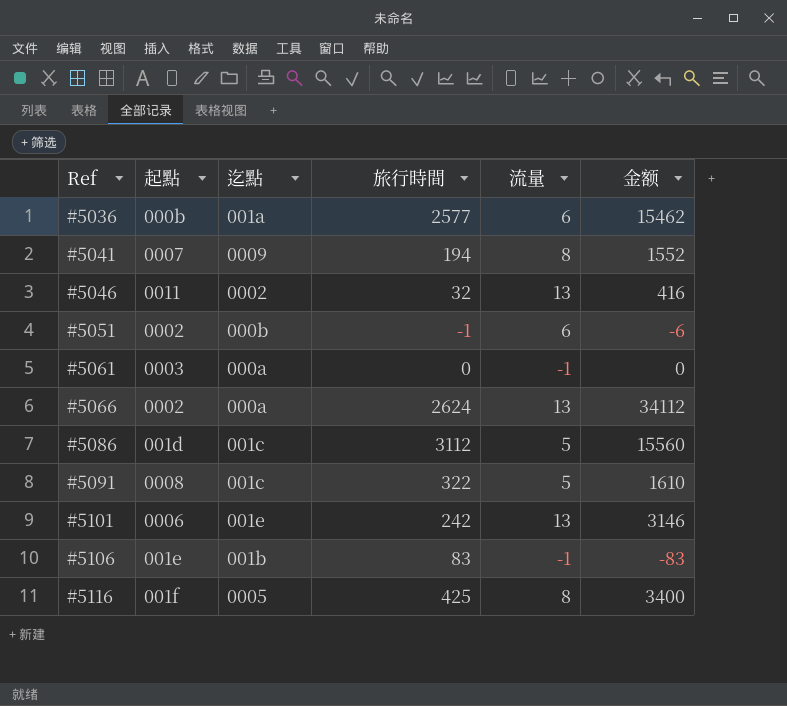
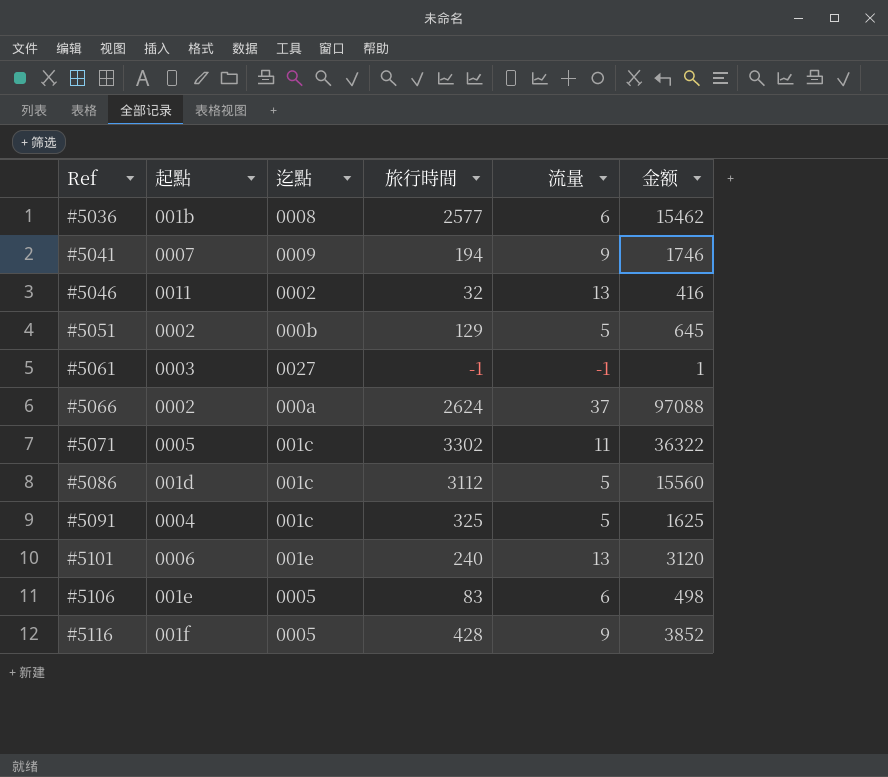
#5036 | 起點: 000b -> 001b
#5036 | 迄點: 001a -> 0008
#5041 | 流量: 8 -> 9
#5041 | 金额: 1552 -> 1746
#5051 | 旅行時間: -1 -> 129
#5051 | 流量: 6 -> 5
#5051 | 金额: -6 -> 645
#5061 | 迄點: 000a -> 0027
#5061 | 旅行時間: 0 -> -1
#5061 | 金额: 0 -> 1
#5066 | 流量: 13 -> 37
#5066 | 金额: 34112 -> 97088
row #5071: none -> 0005 | 001c | 3302 | 11 | 36322
#5091 | 起點: 0008 -> 0004
#5091 | 旅行時間: 322 -> 325
#5091 | 金额: 1610 -> 1625
#5101 | 旅行時間: 242 -> 240
#5101 | 金额: 3146 -> 3120
#5106 | 迄點: 001b -> 0005
#5106 | 流量: -1 -> 6
#5106 | 金额: -83 -> 498
#5116 | 旅行時間: 425 -> 428
#5116 | 流量: 8 -> 9
#5116 | 金额: 3400 -> 3852

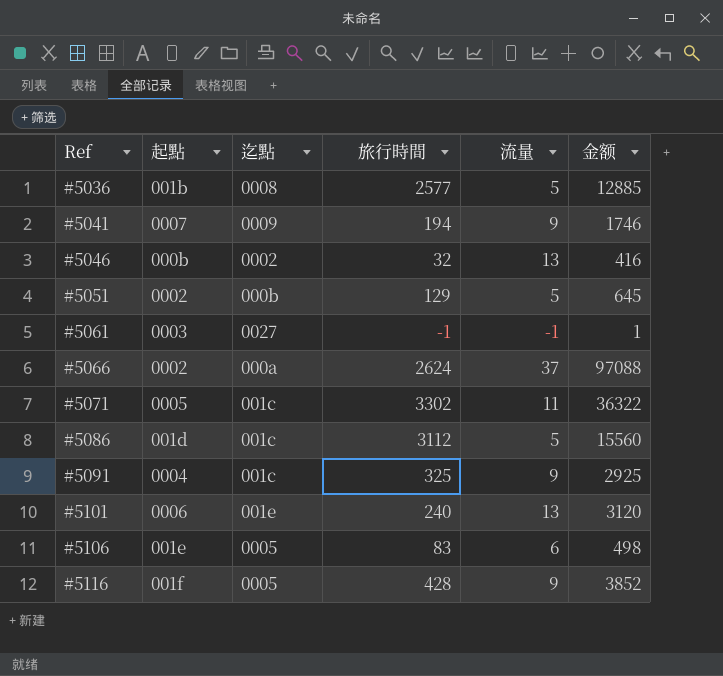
#5036 | 流量: 6 -> 5
#5036 | 金额: 15462 -> 12885
#5046 | 起點: 0011 -> 000b
#5091 | 流量: 5 -> 9
#5091 | 金额: 1625 -> 2925

